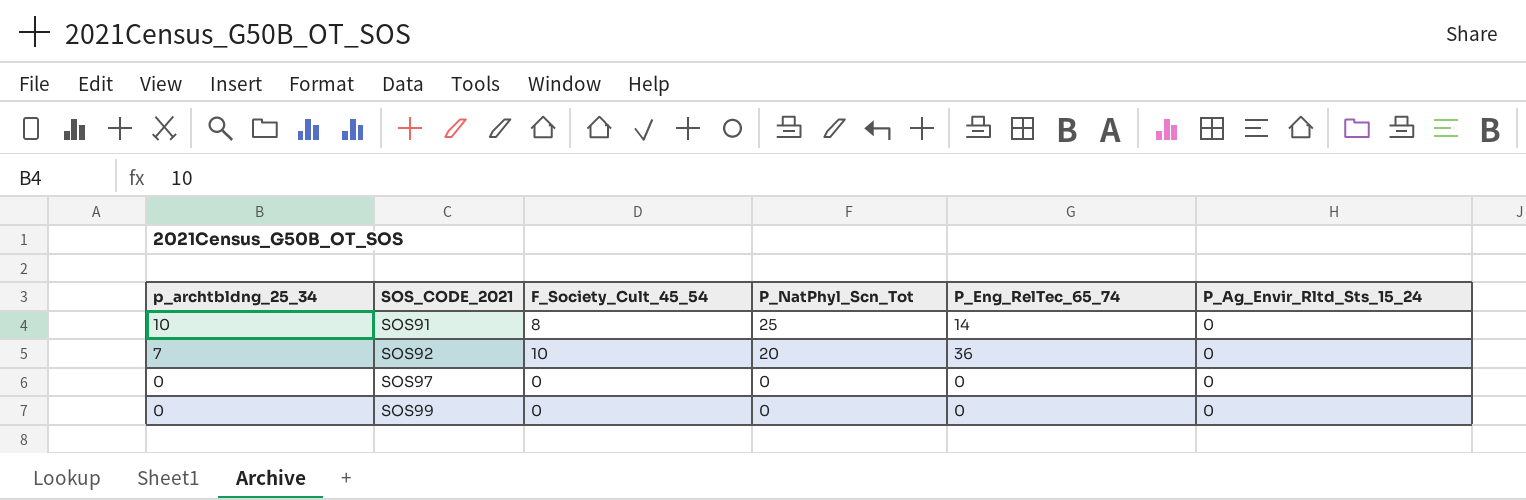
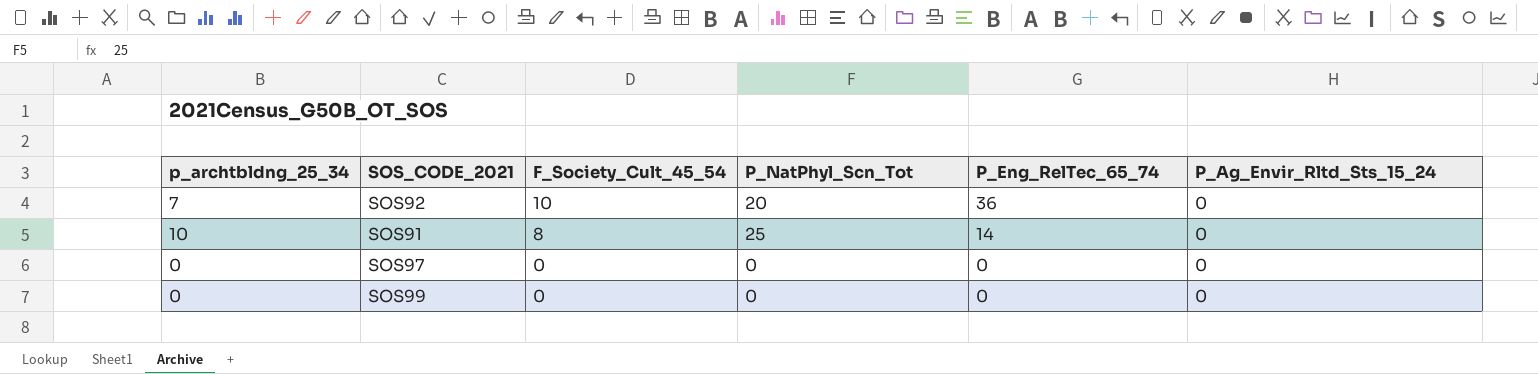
row order: p_archtbldng_25_34 descending -> F_Society_Cult_45_54 descending

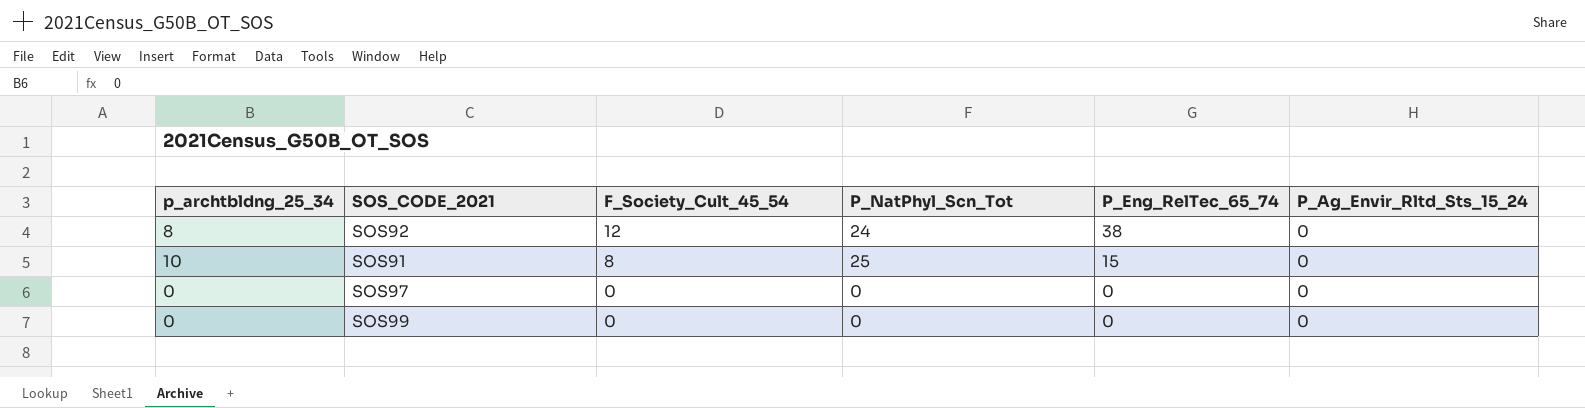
SOS92 | p_archtbldng_25_34: 7 -> 8
SOS92 | F_Society_Cult_45_54: 10 -> 12
SOS92 | P_NatPhyl_Scn_Tot: 20 -> 24
SOS92 | P_Eng_RelTec_65_74: 36 -> 38
SOS91 | P_Eng_RelTec_65_74: 14 -> 15

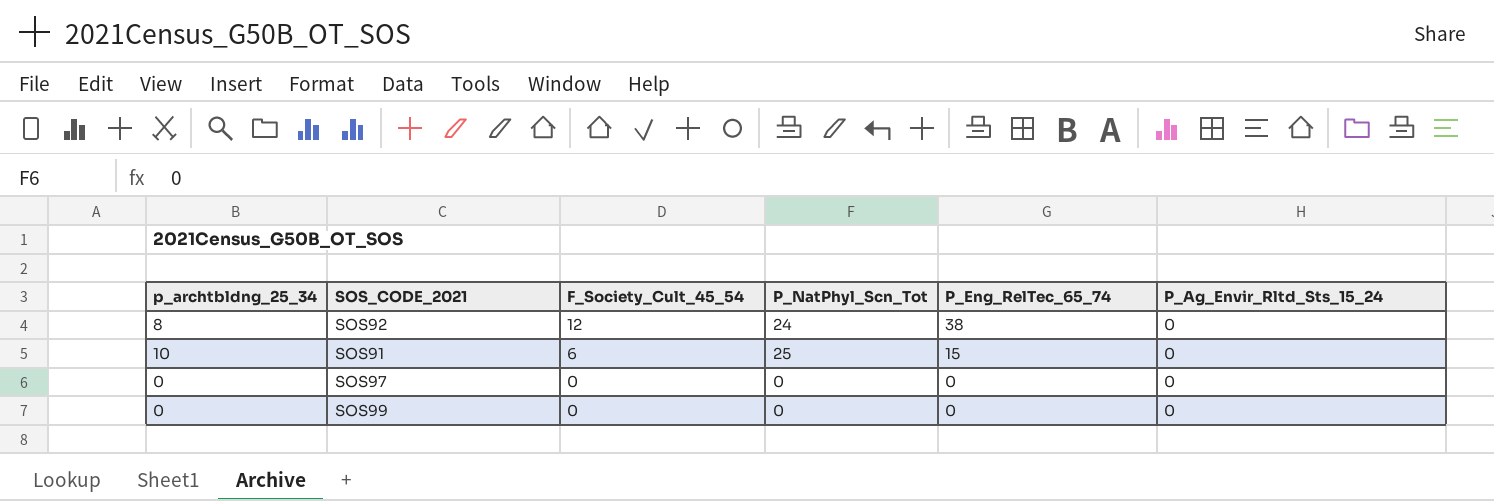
SOS91 | F_Society_Cult_45_54: 8 -> 6

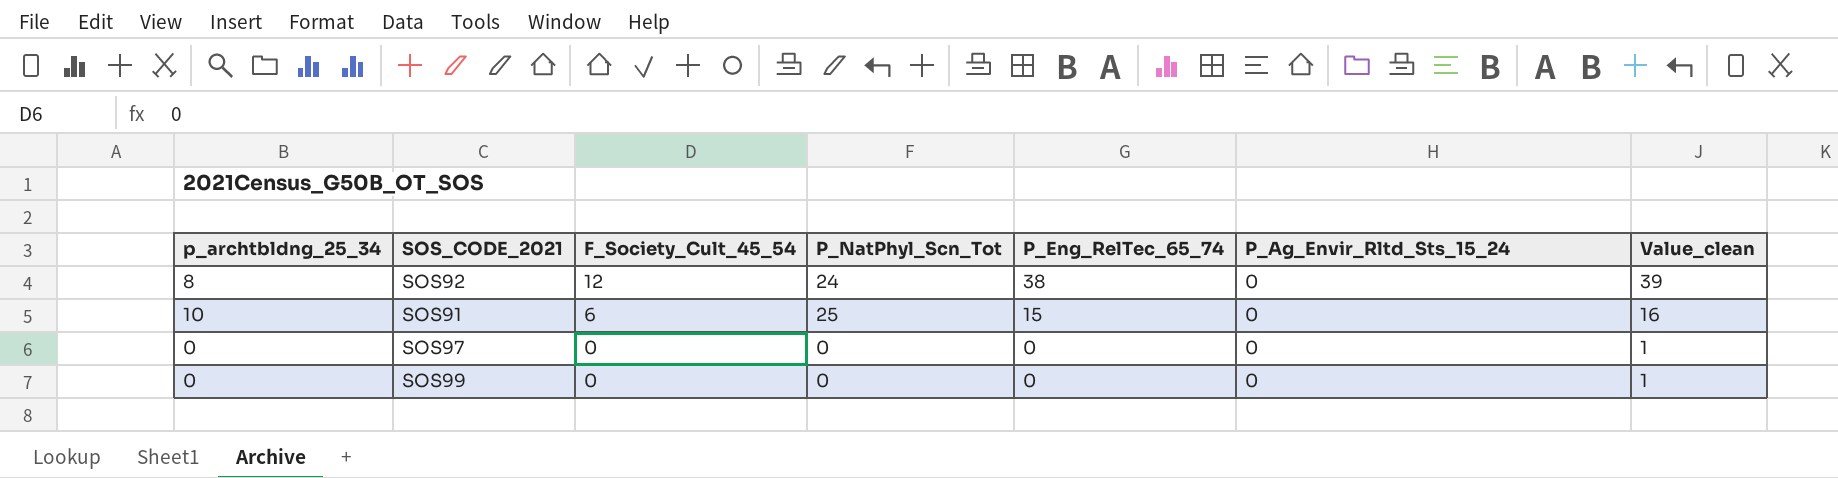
column Value_clean | formula: none -> [P_Eng_RelTec_65_74] + 1

